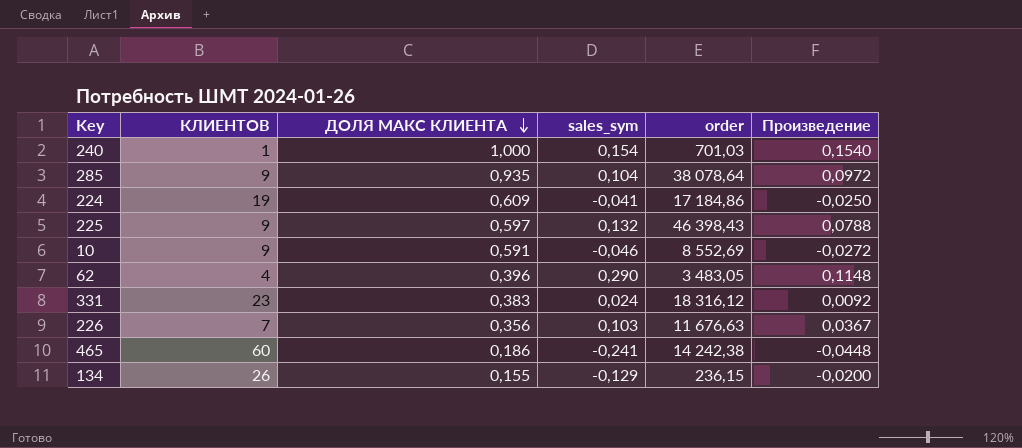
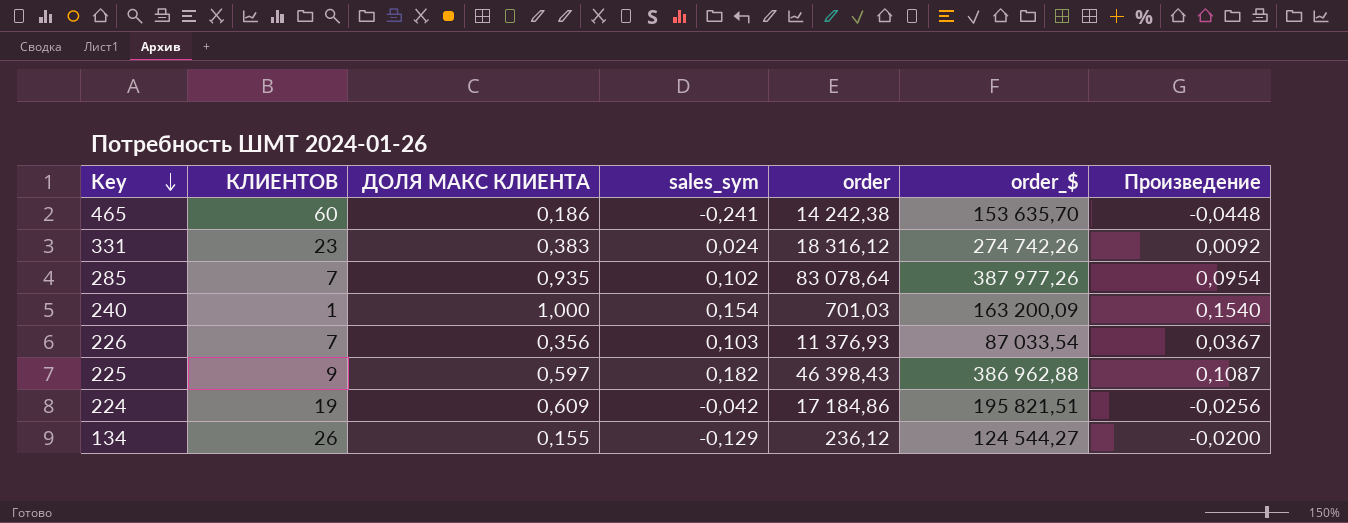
row order: ДОЛЯ МАКС КЛИЕНТА descending -> Key descending
column order_$ | position: none -> 6
row 10: 9 | 0,591 | -0,046 | 8 552,69 | -0,0272 -> none
row 62: 4 | 0,396 | 0,290 | 3 483,05 | 0,1148 -> none
285 | КЛИЕНТОВ: 9 -> 7
285 | sales_sym: 0,104 -> 0,102
285 | order: 38 078,64 -> 83 078,64
285 | Произведение: 0,0972 -> 0,0954
226 | order: 11 676,63 -> 11 376,93
225 | sales_sym: 0,132 -> 0,182
225 | Произведение: 0,0788 -> 0,1087
224 | sales_sym: -0,041 -> -0,042
224 | Произведение: -0,0250 -> -0,0256
134 | order: 236,15 -> 236,12

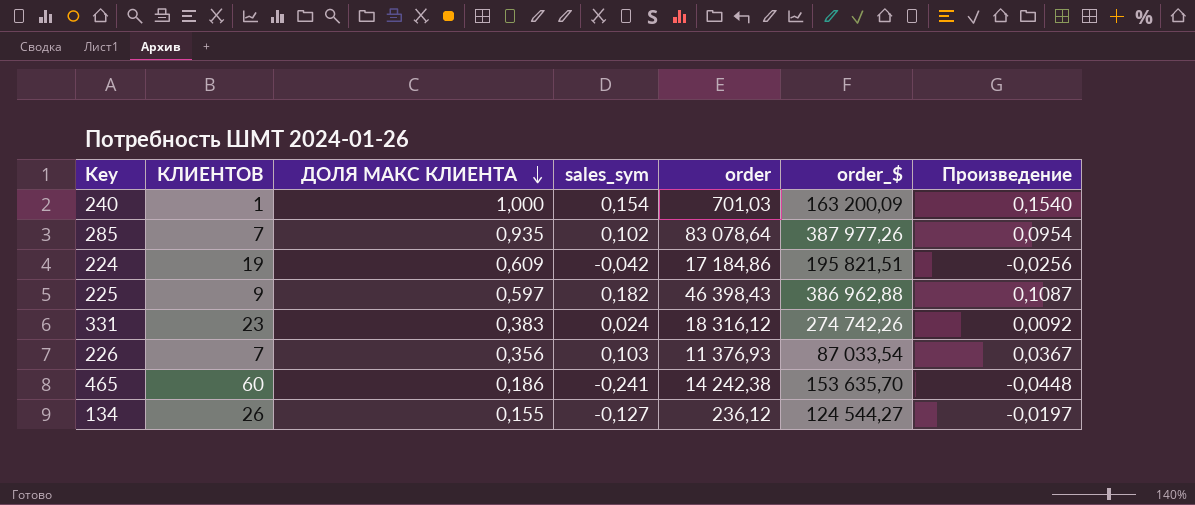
row order: Key descending -> ДОЛЯ МАКС КЛИЕНТА descending
134 | sales_sym: -0,129 -> -0,127
134 | Произведение: -0,0200 -> -0,0197

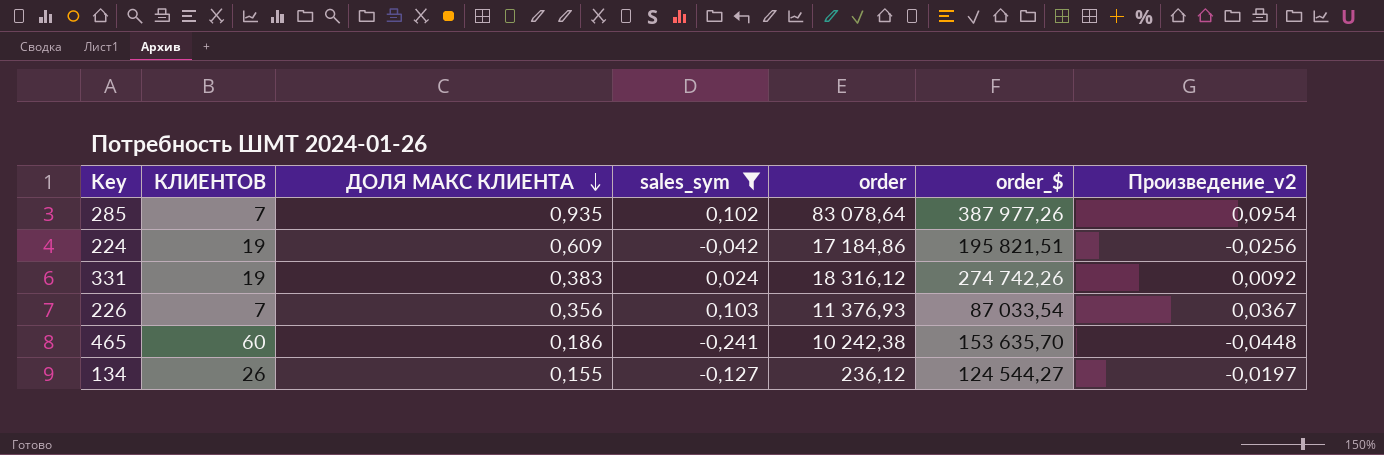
filter: none -> sales_sym <= 0,103
column name: Произведение -> Произведение_v2
331 | КЛИЕНТОВ: 23 -> 19
465 | order: 14 242,38 -> 10 242,38

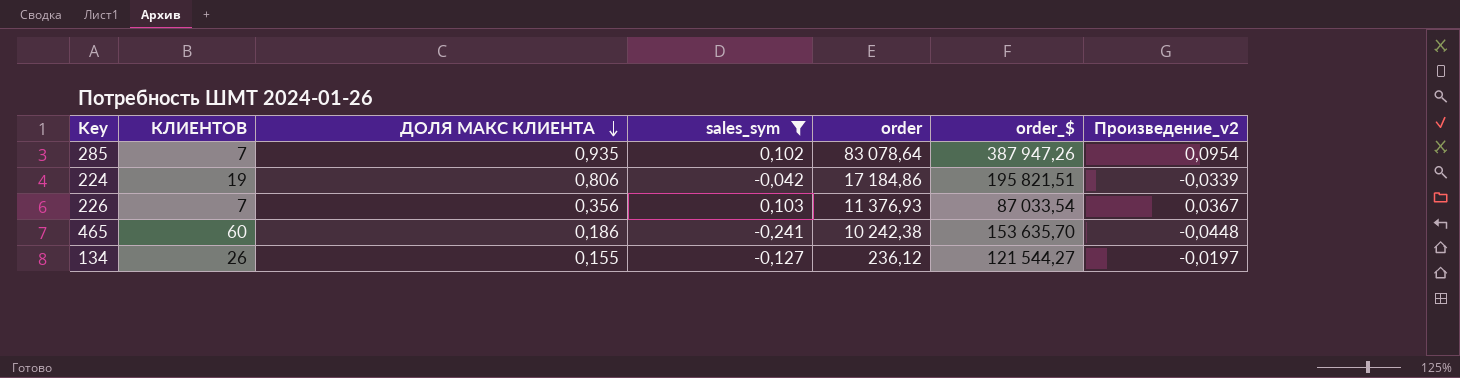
row 331: 19 | 0,383 | 0,024 | 18 316,12 | 274 742,26 | 0,0092 -> none
285 | order_$: 387 977,26 -> 387 947,26
224 | ДОЛЯ МАКС КЛИЕНТА: 0,609 -> 0,806
224 | Произведение_v2: -0,0256 -> -0,0339
134 | order_$: 124 544,27 -> 121 544,27

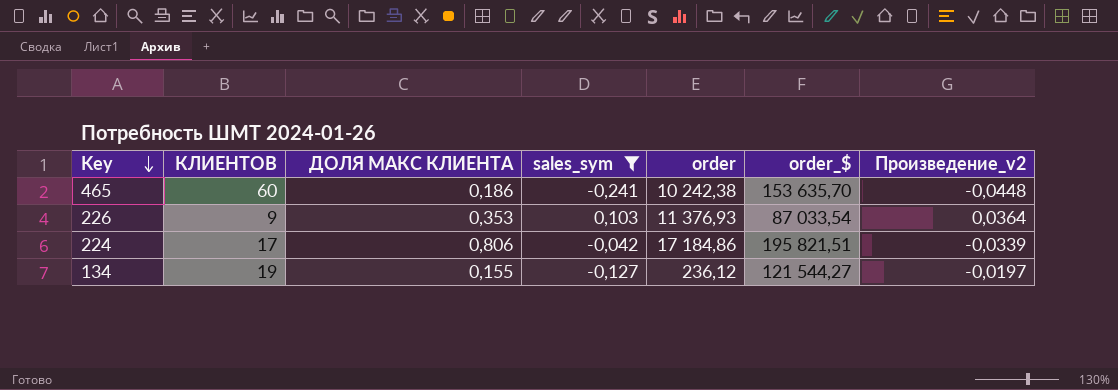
row order: ДОЛЯ МАКС КЛИЕНТА descending -> Key descending
row 285: 7 | 0,935 | 0,102 | 83 078,64 | 387 947,26 | 0,0954 -> none
226 | КЛИЕНТОВ: 7 -> 9
226 | ДОЛЯ МАКС КЛИЕНТА: 0,356 -> 0,353
226 | Произведение_v2: 0,0367 -> 0,0364
224 | КЛИЕНТОВ: 19 -> 17
134 | КЛИЕНТОВ: 26 -> 19

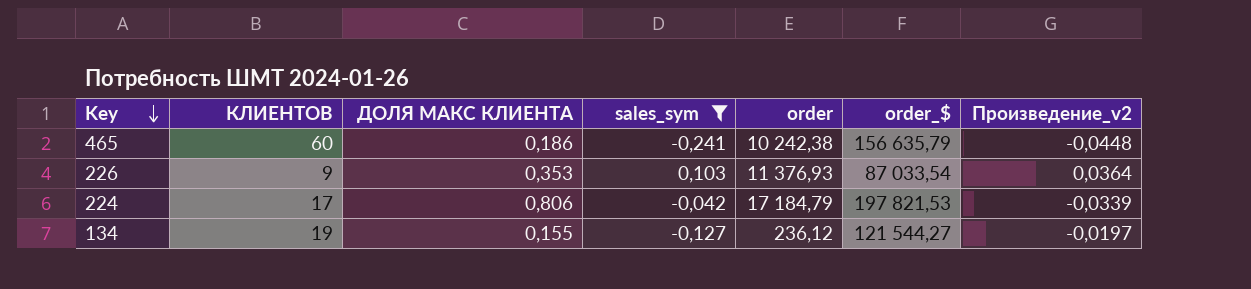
465 | order_$: 153 635,70 -> 156 635,79
224 | order: 17 184,86 -> 17 184,79
224 | order_$: 195 821,51 -> 197 821,53

